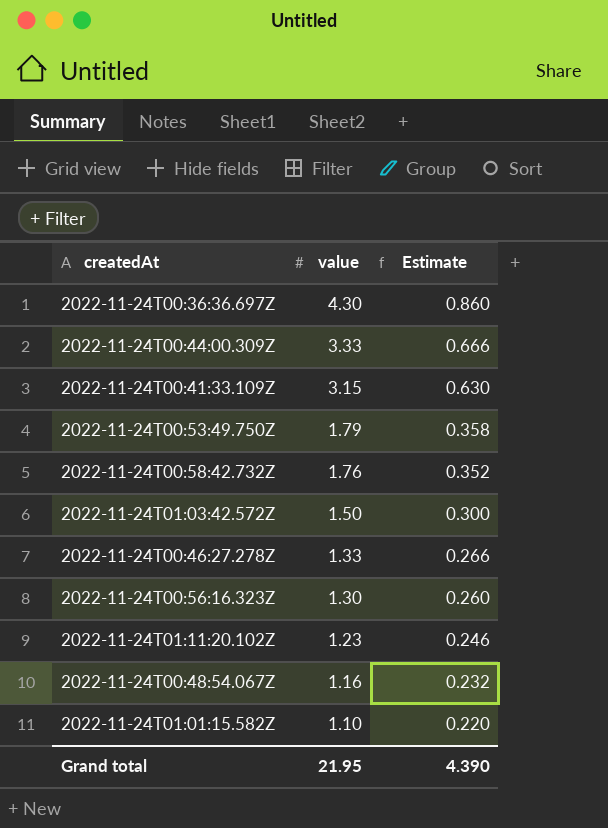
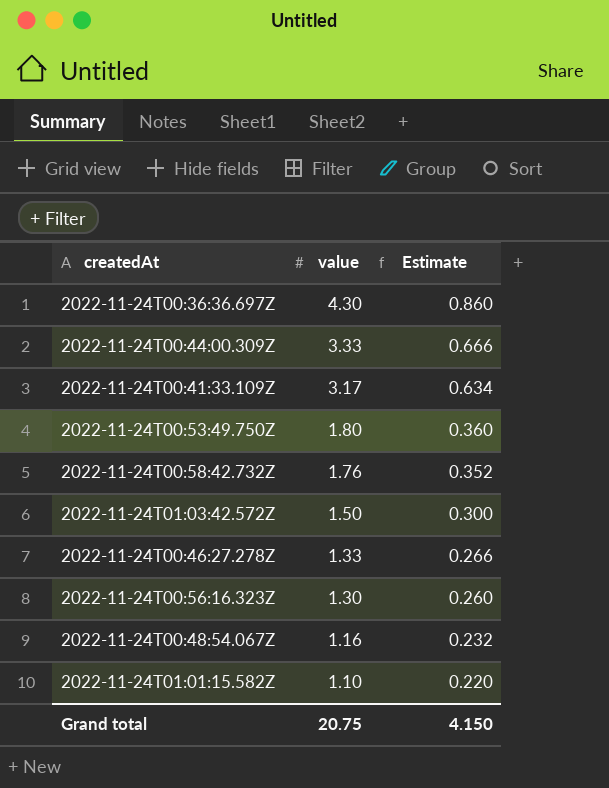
row 2022-11-24T01:11:20.102Z: 1.23 | 0.246 -> none
2022-11-24T00:41:33.109Z | value: 3.15 -> 3.17
2022-11-24T00:41:33.109Z | Estimate: 0.630 -> 0.634
2022-11-24T00:53:49.750Z | value: 1.79 -> 1.80
2022-11-24T00:53:49.750Z | Estimate: 0.358 -> 0.360
Grand total | value: 21.95 -> 20.75
Grand total | Estimate: 4.390 -> 4.150

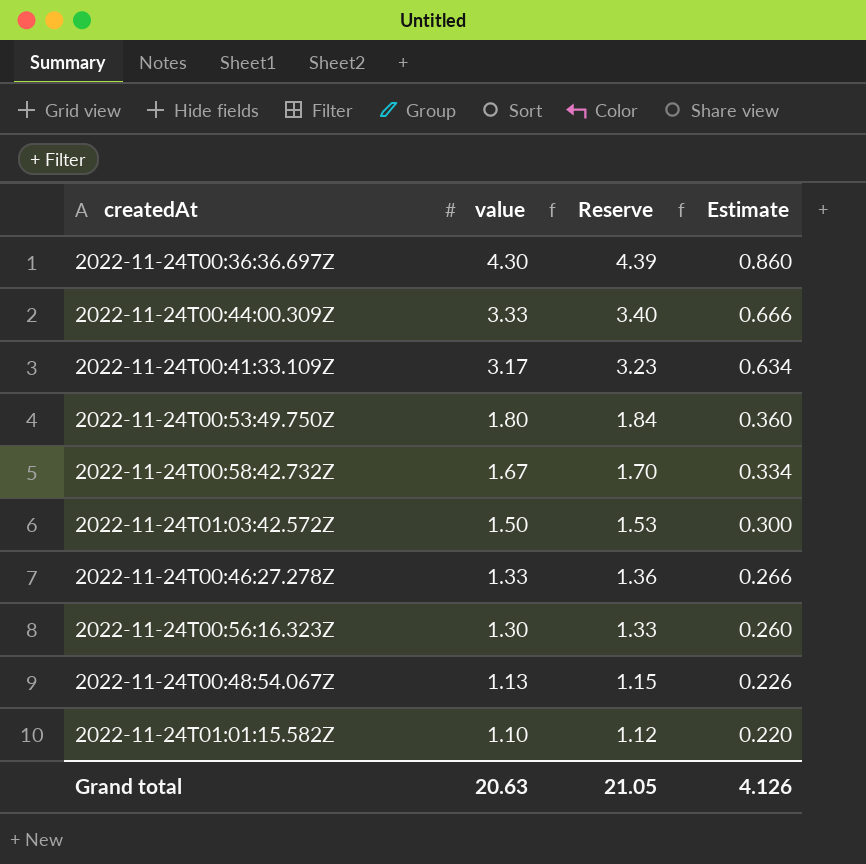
column Reserve | formula: none -> [value] * 1.02
2022-11-24T00:58:42.732Z | value: 1.76 -> 1.67
2022-11-24T00:58:42.732Z | Estimate: 0.352 -> 0.334
2022-11-24T00:48:54.067Z | value: 1.16 -> 1.13
2022-11-24T00:48:54.067Z | Estimate: 0.232 -> 0.226
Grand total | value: 20.75 -> 20.63
Grand total | Estimate: 4.150 -> 4.126

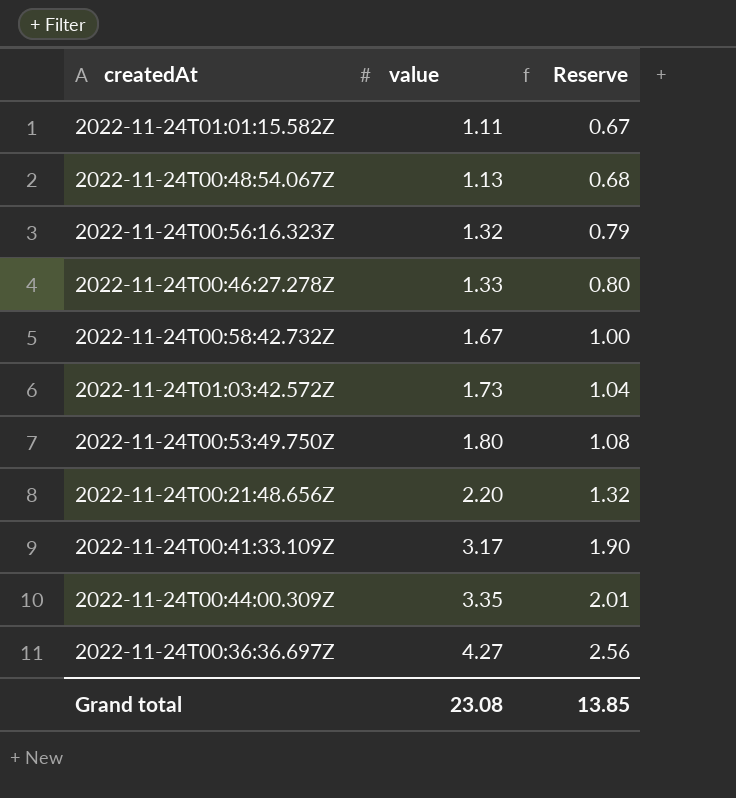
row order: value descending -> value ascending
column Estimate | formula: [value] * 0.2 -> none
column Reserve | formula: [value] * 1.02 -> [value] * 0.6
2022-11-24T01:01:15.582Z | value: 1.10 -> 1.11
2022-11-24T00:56:16.323Z | value: 1.30 -> 1.32
2022-11-24T01:03:42.572Z | value: 1.50 -> 1.73
row 2022-11-24T00:21:48.656Z: none -> 2.20 | 1.32
2022-11-24T00:44:00.309Z | value: 3.33 -> 3.35
2022-11-24T00:36:36.697Z | value: 4.30 -> 4.27
Grand total | value: 20.63 -> 23.08
Grand total | Reserve: 21.05 -> 13.85

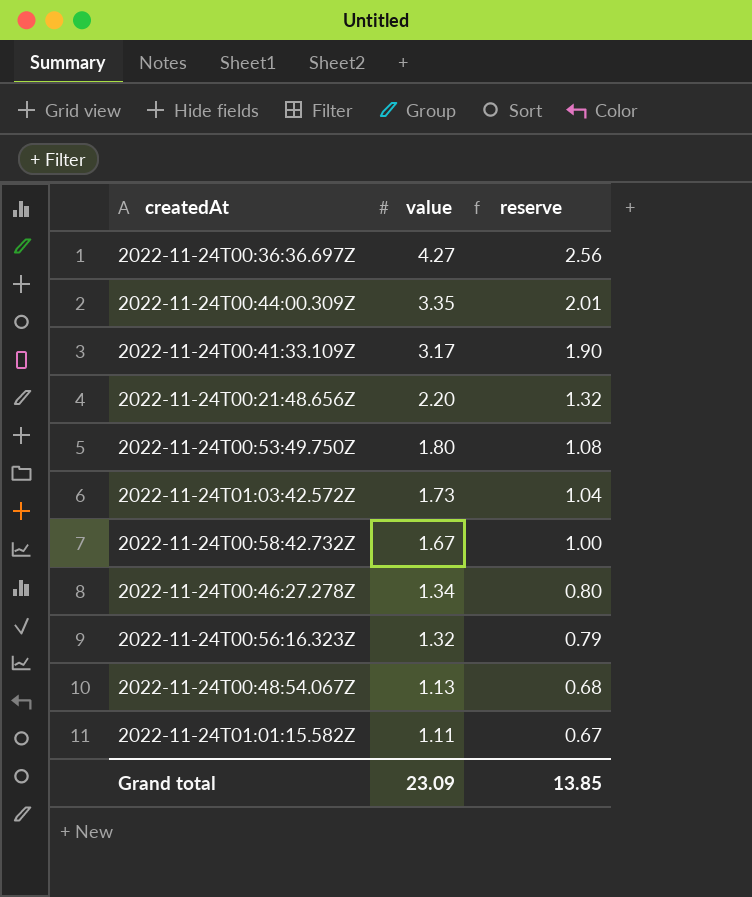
row order: value ascending -> value descending
column name: Reserve -> reserve
2022-11-24T00:46:27.278Z | value: 1.33 -> 1.34
Grand total | value: 23.08 -> 23.09

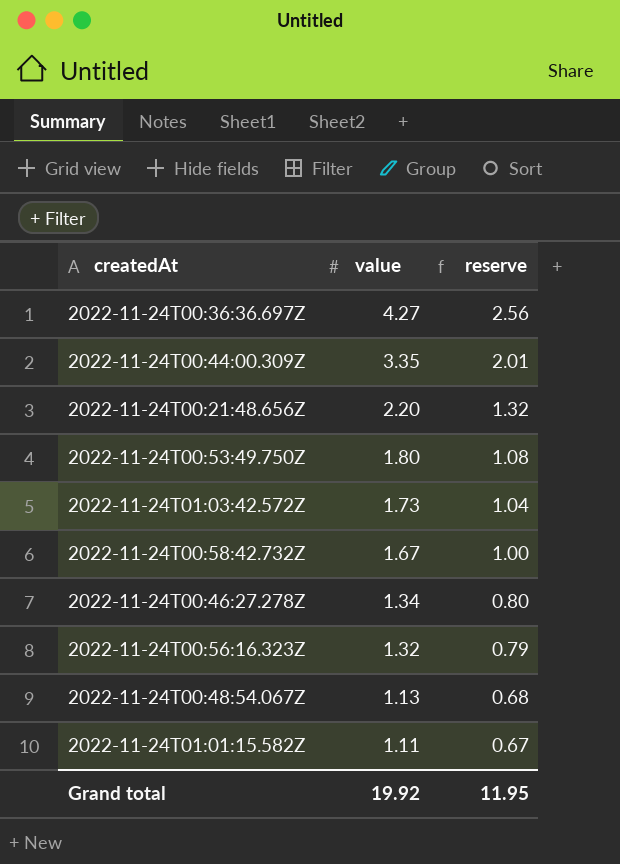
row 2022-11-24T00:41:33.109Z: 3.17 | 1.90 -> none
Grand total | value: 23.09 -> 19.92
Grand total | reserve: 13.85 -> 11.95

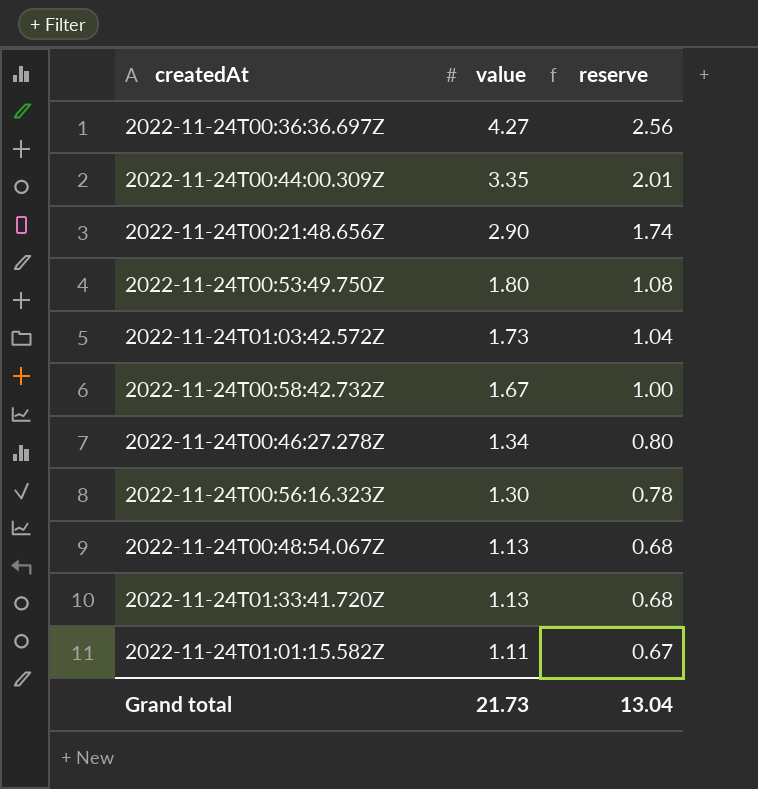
2022-11-24T00:21:48.656Z | value: 2.20 -> 2.90
2022-11-24T00:21:48.656Z | reserve: 1.32 -> 1.74
2022-11-24T00:56:16.323Z | value: 1.32 -> 1.30
2022-11-24T00:56:16.323Z | reserve: 0.79 -> 0.78
row 2022-11-24T01:33:41.720Z: none -> 1.13 | 0.68
Grand total | value: 19.92 -> 21.73
Grand total | reserve: 11.95 -> 13.04

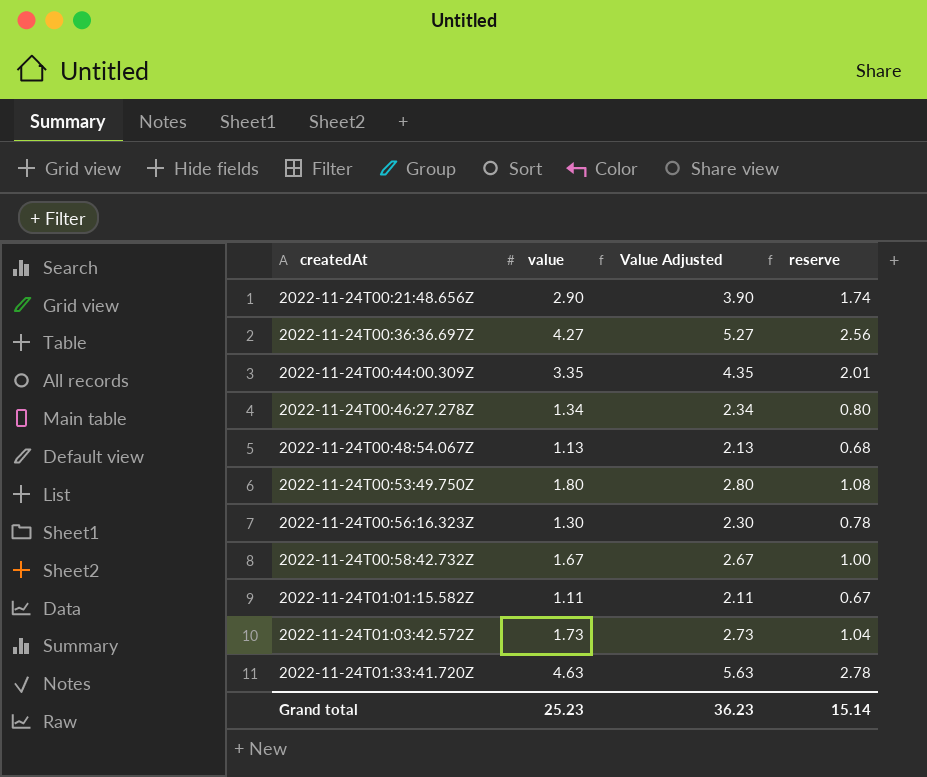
row order: value descending -> createdAt ascending
column Value Adjusted | formula: none -> [value] + 1
2022-11-24T01:33:41.720Z | value: 1.13 -> 4.63
2022-11-24T01:33:41.720Z | reserve: 0.68 -> 2.78
Grand total | value: 21.73 -> 25.23
Grand total | reserve: 13.04 -> 15.14

